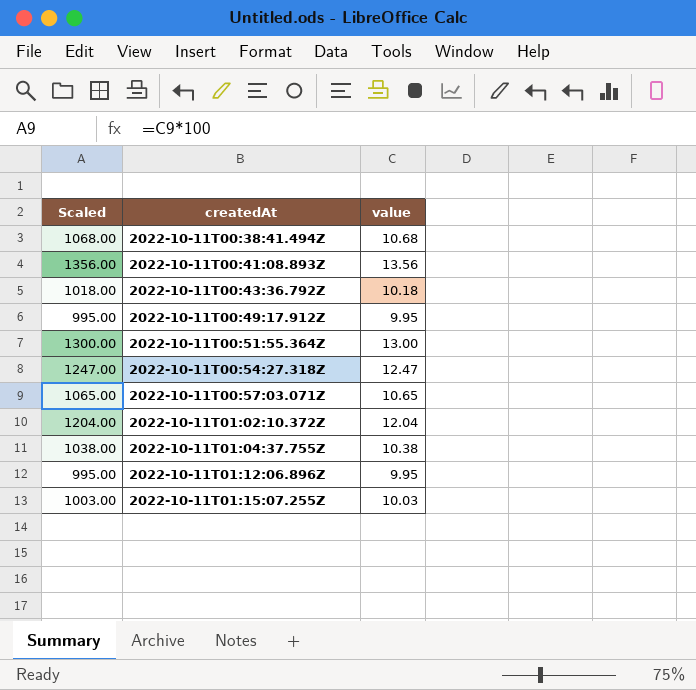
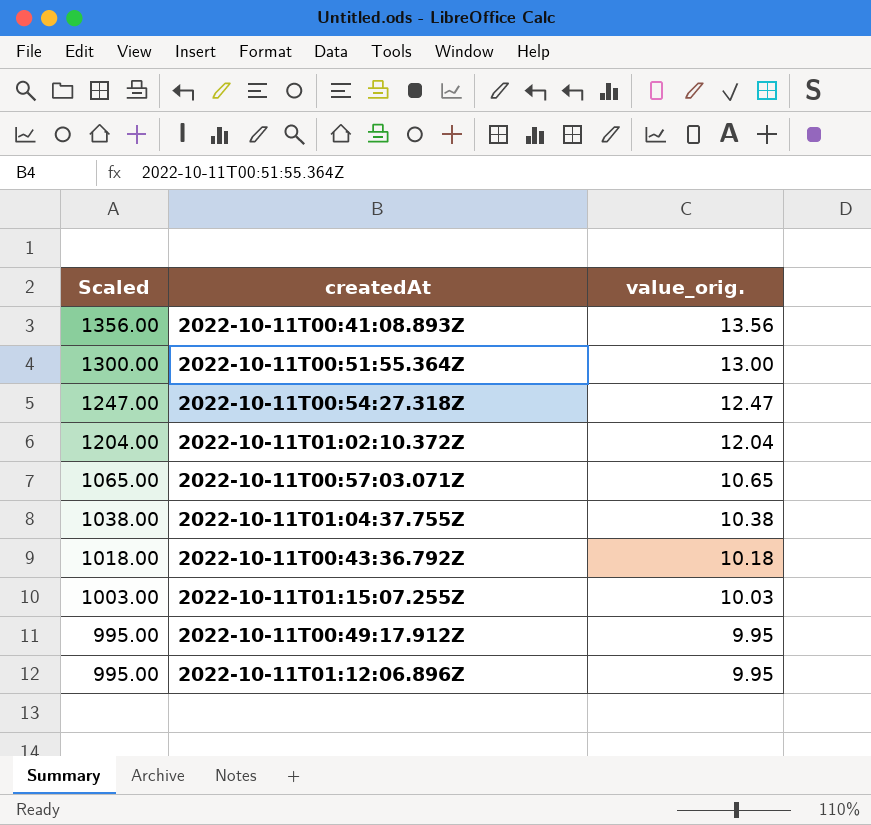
row order: createdAt ascending -> Scaled descending
column name: value -> value_orig.
row 2022-10-11T00:38:41.494Z: 1068.00 | 10.68 -> none

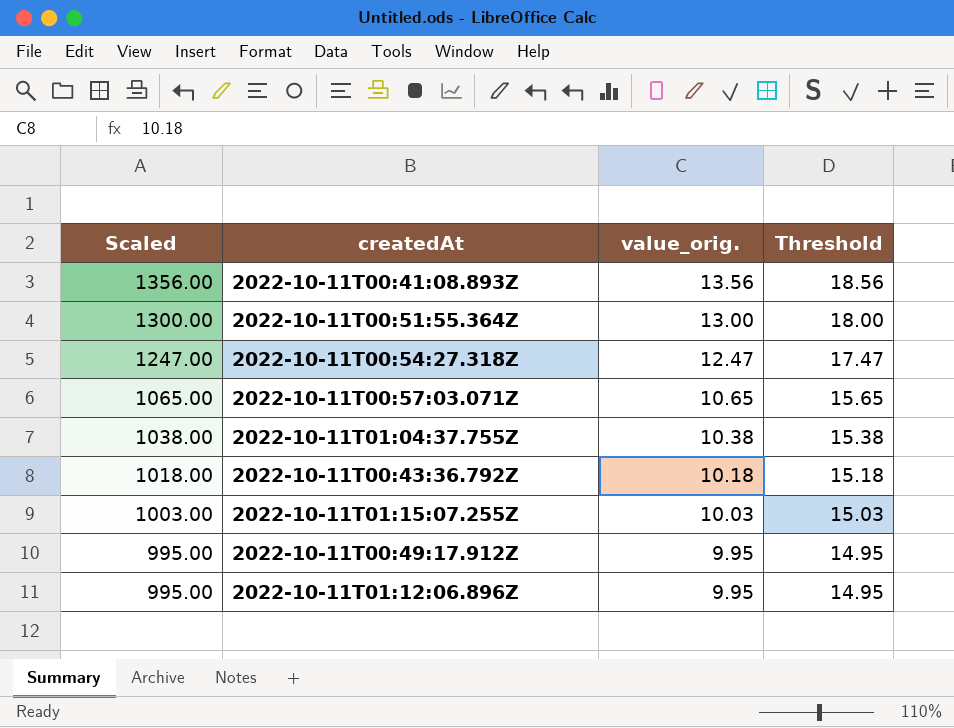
column Threshold | formula: none -> [value_orig.] + 5
row 2022-10-11T01:02:10.372Z: 1204.00 | 12.04 -> none

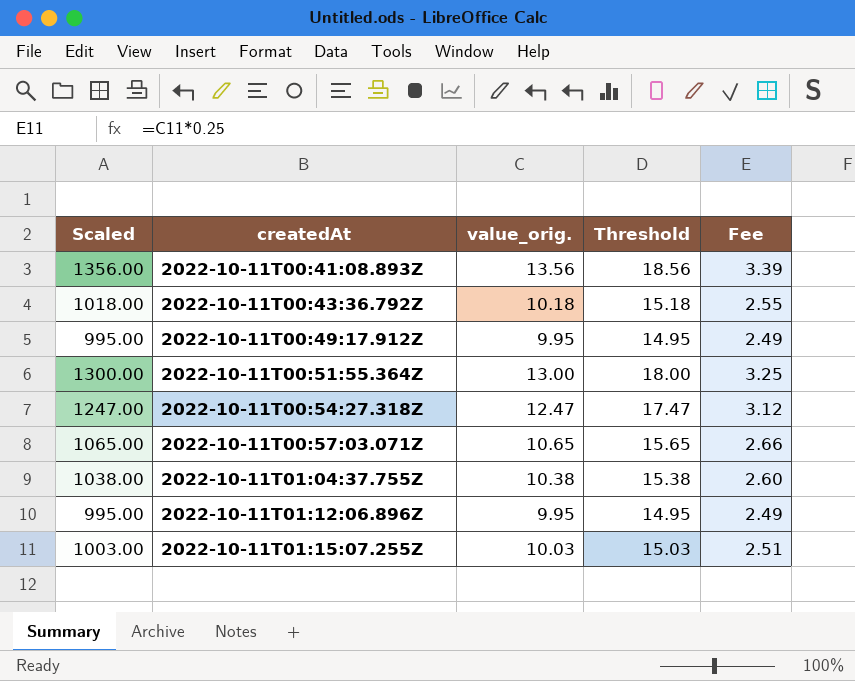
row order: Scaled descending -> createdAt ascending
column Fee | formula: none -> [value_orig.] * 0.25

